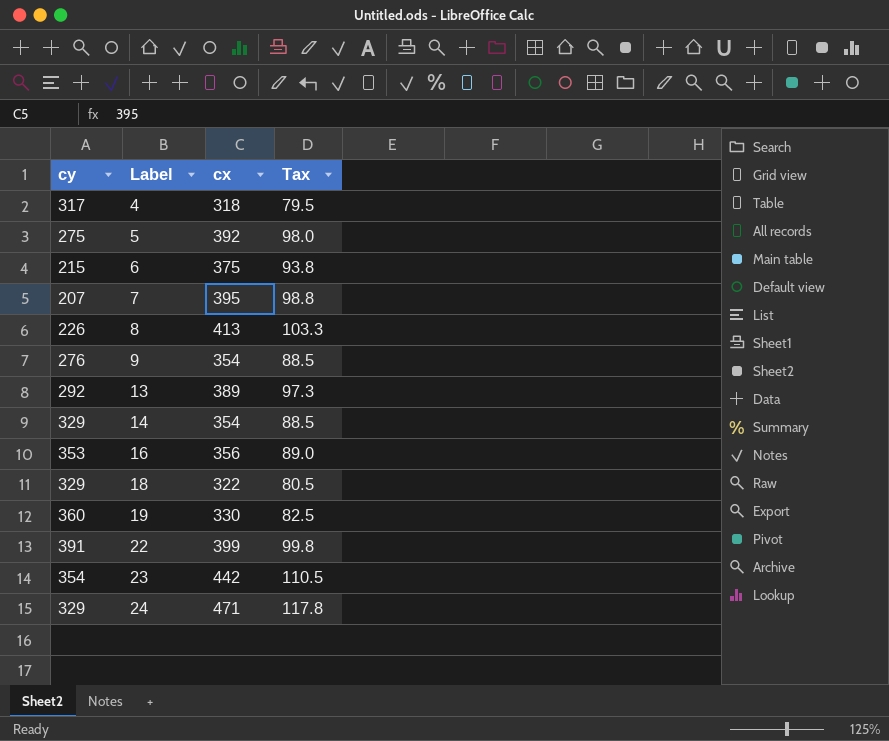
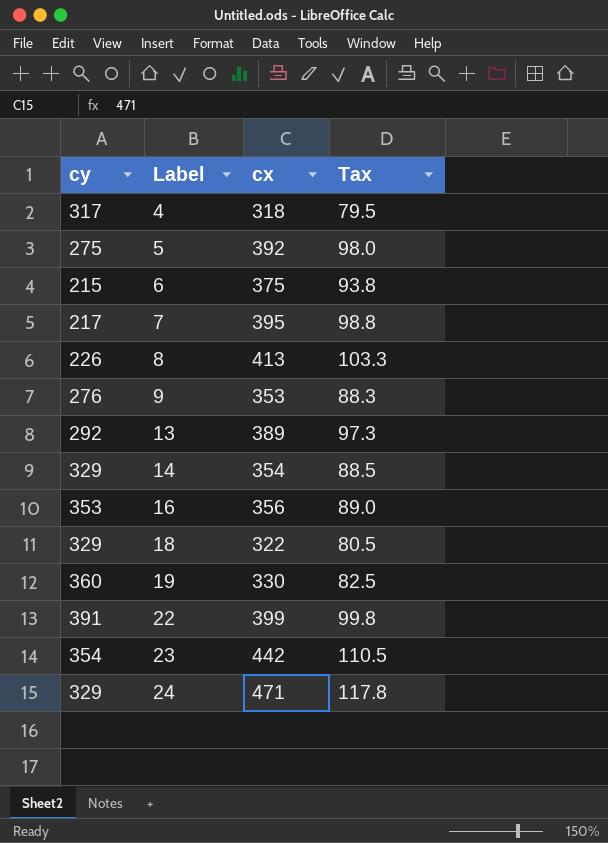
7 | cy: 207 -> 217
9 | cx: 354 -> 353
9 | Tax: 88.5 -> 88.3

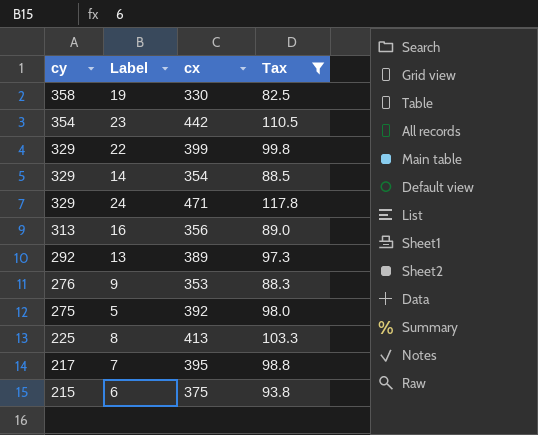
filter: none -> Tax >= 82.5
row order: Label ascending -> cy descending
19 | cy: 360 -> 358
22 | cy: 391 -> 329
16 | cy: 353 -> 313
8 | cy: 226 -> 225

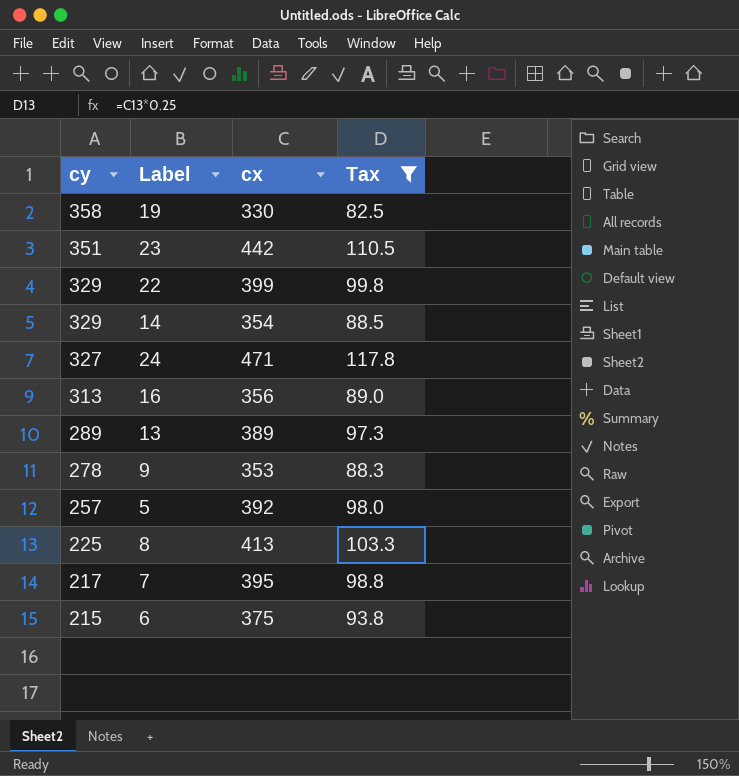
23 | cy: 354 -> 351
24 | cy: 329 -> 327
13 | cy: 292 -> 289
9 | cy: 276 -> 278
5 | cy: 275 -> 257

